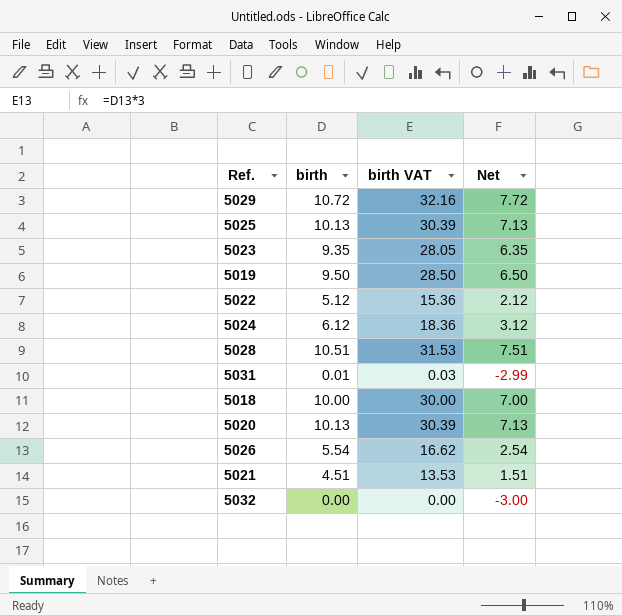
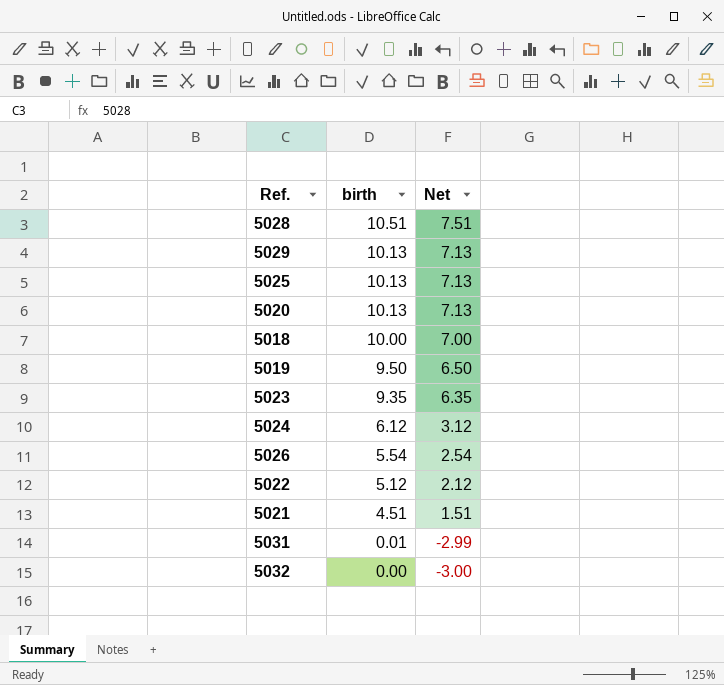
row order: none -> birth descending
column birth VAT | formula: [birth] * 3 -> none
5029 | birth: 10.72 -> 10.13
5029 | Net: 7.72 -> 7.13

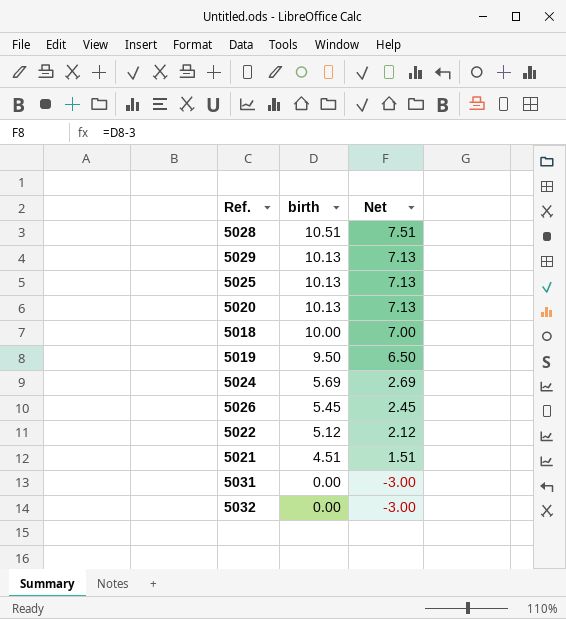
row 5023: 9.35 | 6.35 -> none
5024 | birth: 6.12 -> 5.69
5024 | Net: 3.12 -> 2.69
5026 | birth: 5.54 -> 5.45
5026 | Net: 2.54 -> 2.45
5031 | birth: 0.01 -> 0.00
5031 | Net: -2.99 -> -3.00

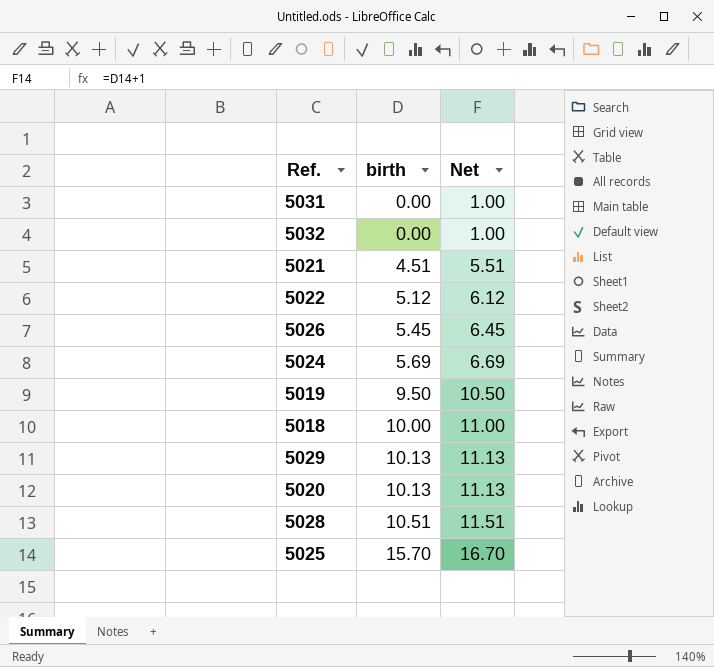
row order: birth descending -> birth ascending
column Net | formula: [birth] - 3 -> [birth] + 1
5025 | birth: 10.13 -> 15.70

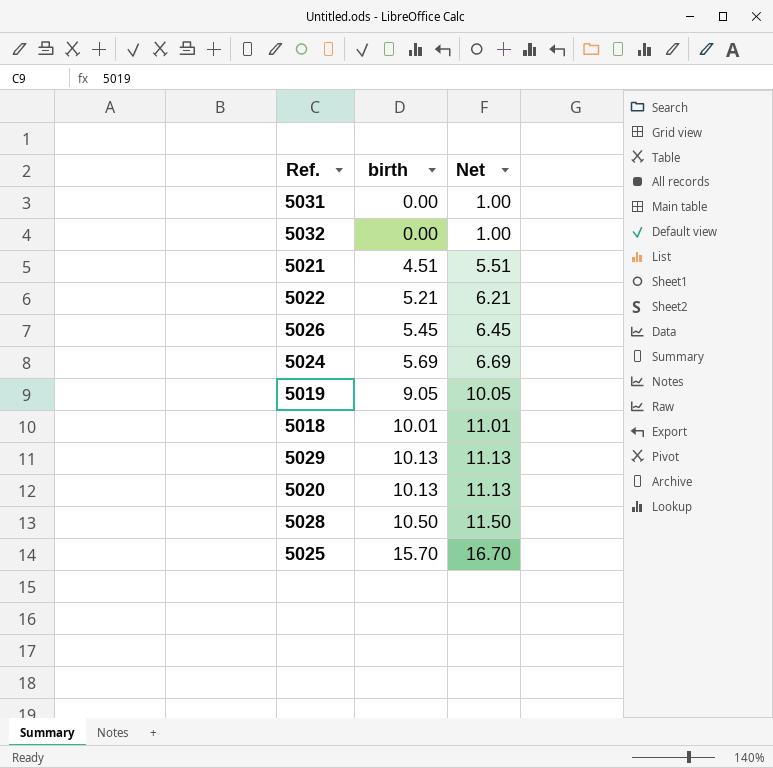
5022 | birth: 5.12 -> 5.21
5022 | Net: 6.12 -> 6.21
5019 | birth: 9.50 -> 9.05
5019 | Net: 10.50 -> 10.05
5018 | birth: 10.00 -> 10.01
5018 | Net: 11.00 -> 11.01
5028 | birth: 10.51 -> 10.50
5028 | Net: 11.51 -> 11.50

